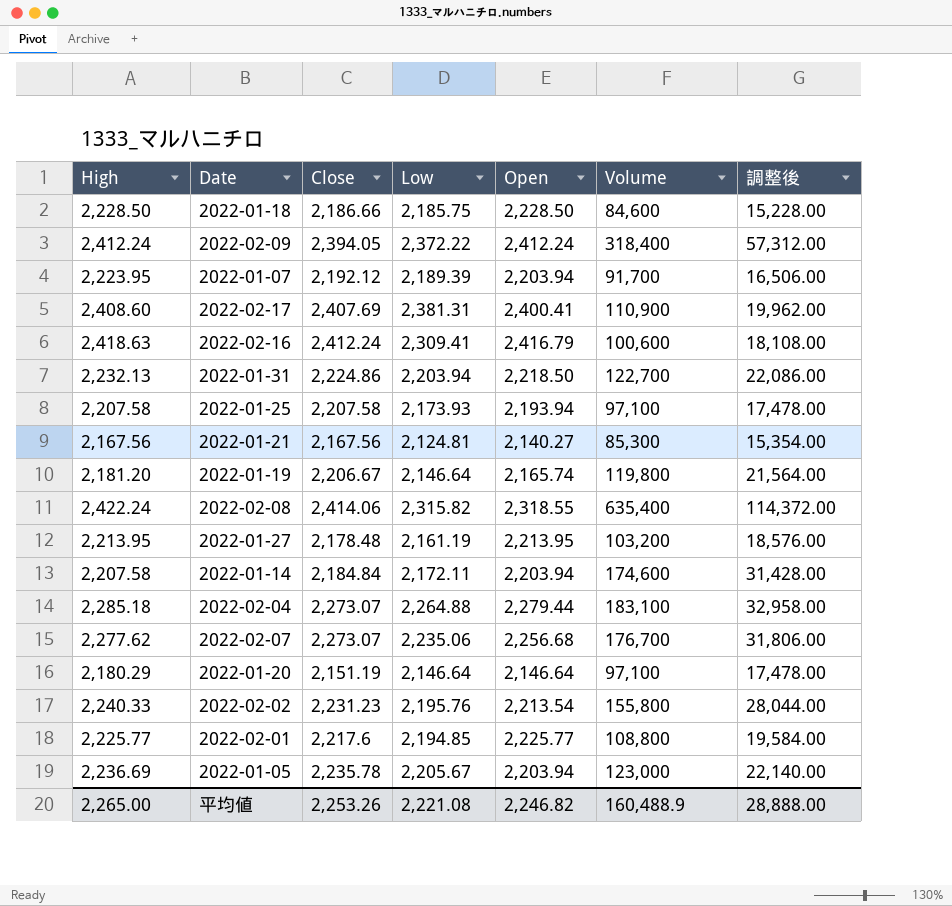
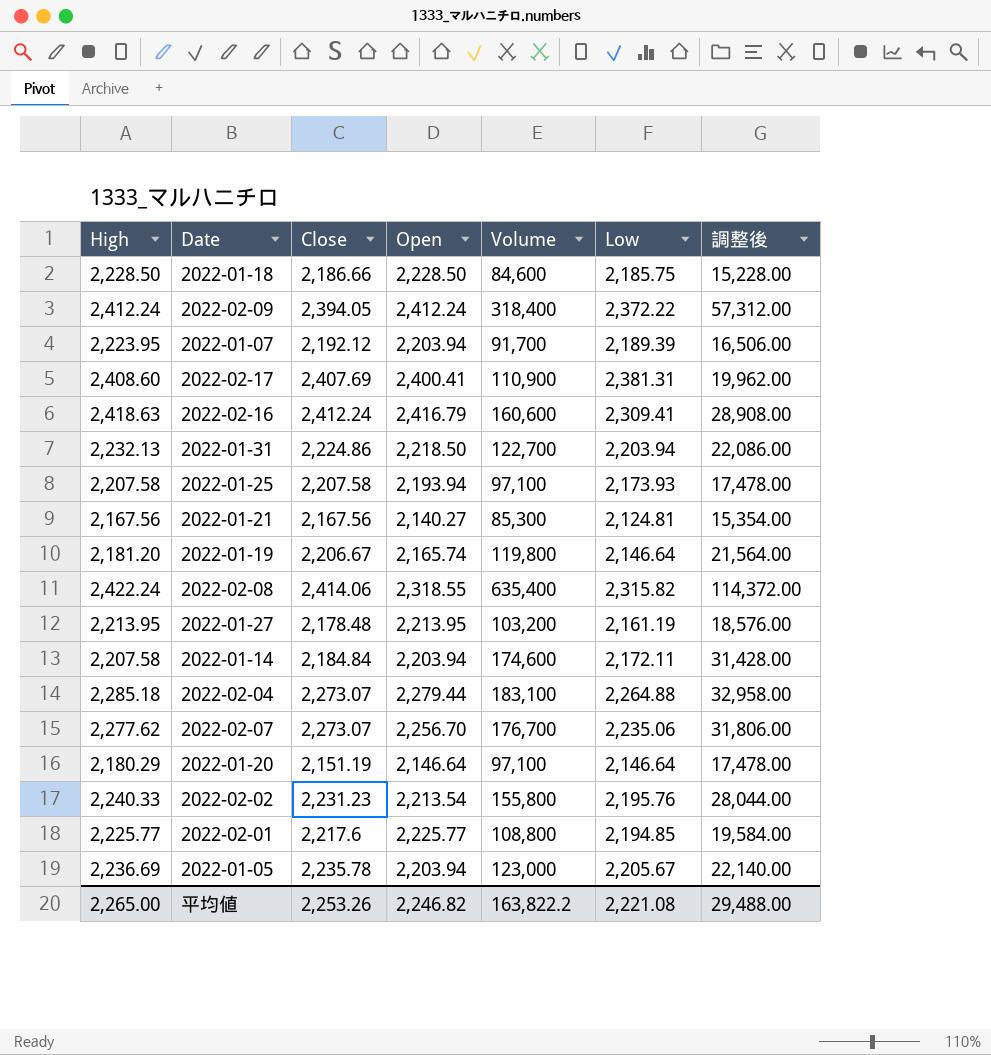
column Low | position: 4 -> 6
2022-02-16 | Volume: 100,600 -> 160,600
2022-02-16 | 調整後: 18,108.00 -> 28,908.00
2022-02-07 | Open: 2,256.68 -> 2,256.70
平均値 | Volume: 160,488.9 -> 163,822.2
平均値 | 調整後: 28,888.00 -> 29,488.00

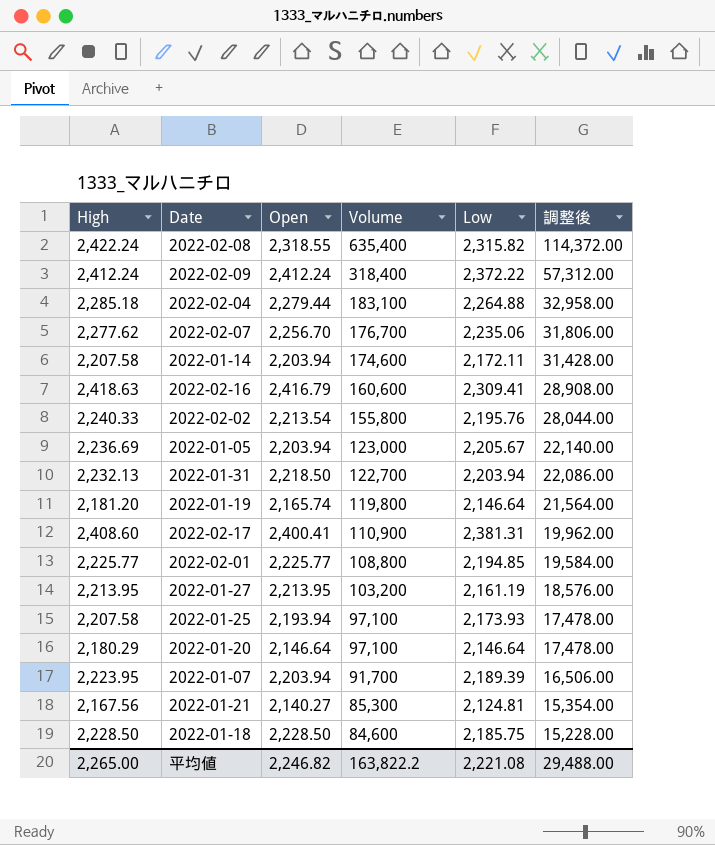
row order: none -> Volume descending
column Close | position: 3 -> none

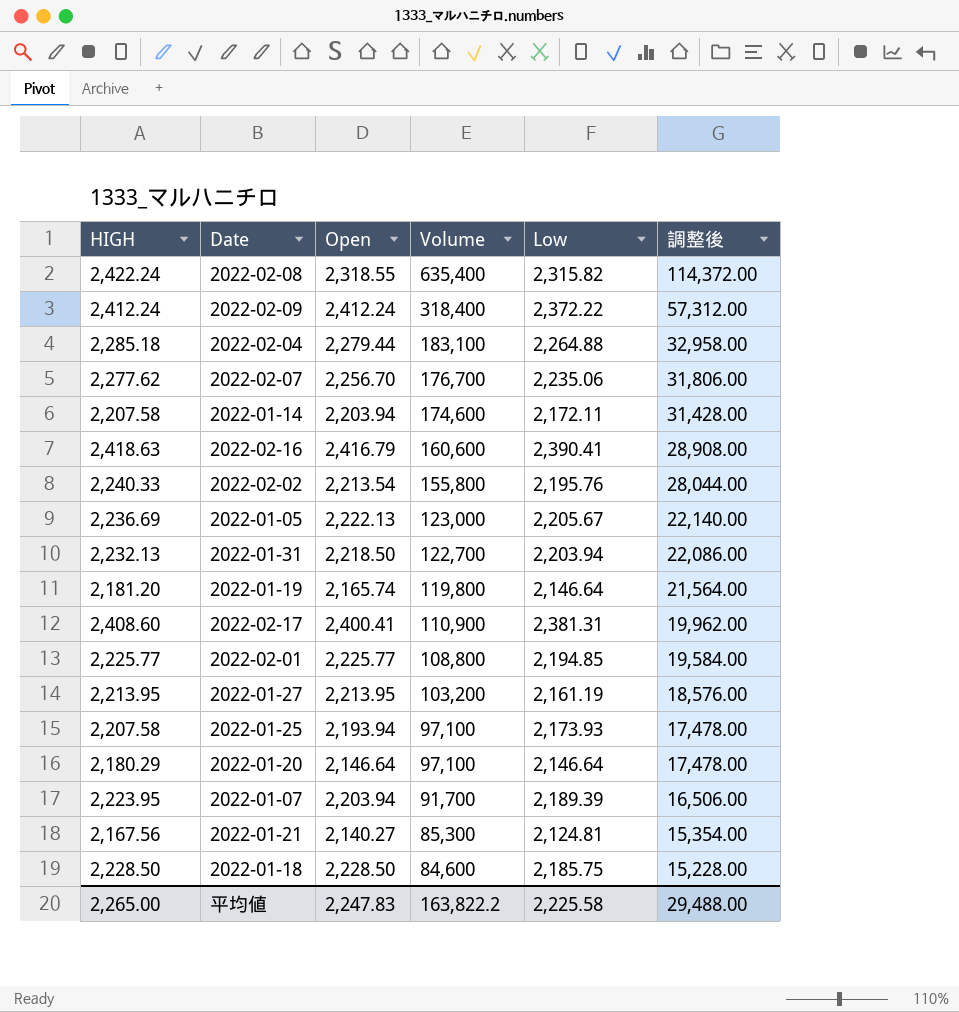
column name: High -> HIGH
2022-02-16 | Low: 2,309.41 -> 2,390.41
2022-01-05 | Open: 2,203.94 -> 2,222.13
平均値 | Open: 2,246.82 -> 2,247.83
平均値 | Low: 2,221.08 -> 2,225.58

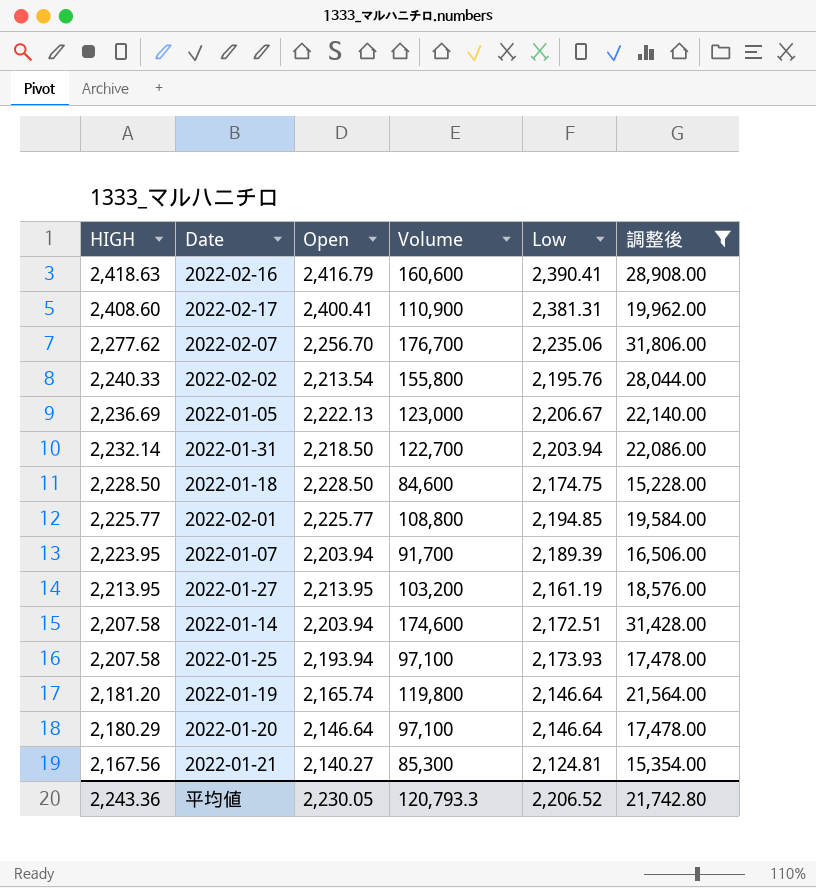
filter: none -> 調整後 <= 31,806.00
row order: Volume descending -> HIGH descending
2022-01-05 | Low: 2,205.67 -> 2,206.67
2022-01-31 | HIGH: 2,232.13 -> 2,232.14
2022-01-18 | Low: 2,185.75 -> 2,174.75
2022-01-14 | Low: 2,172.11 -> 2,172.51
平均値 | HIGH: 2,265.00 -> 2,243.36
平均値 | Open: 2,247.83 -> 2,230.05
平均値 | Volume: 163,822.2 -> 120,793.3
平均値 | Low: 2,225.58 -> 2,206.52
平均値 | 調整後: 29,488.00 -> 21,742.80

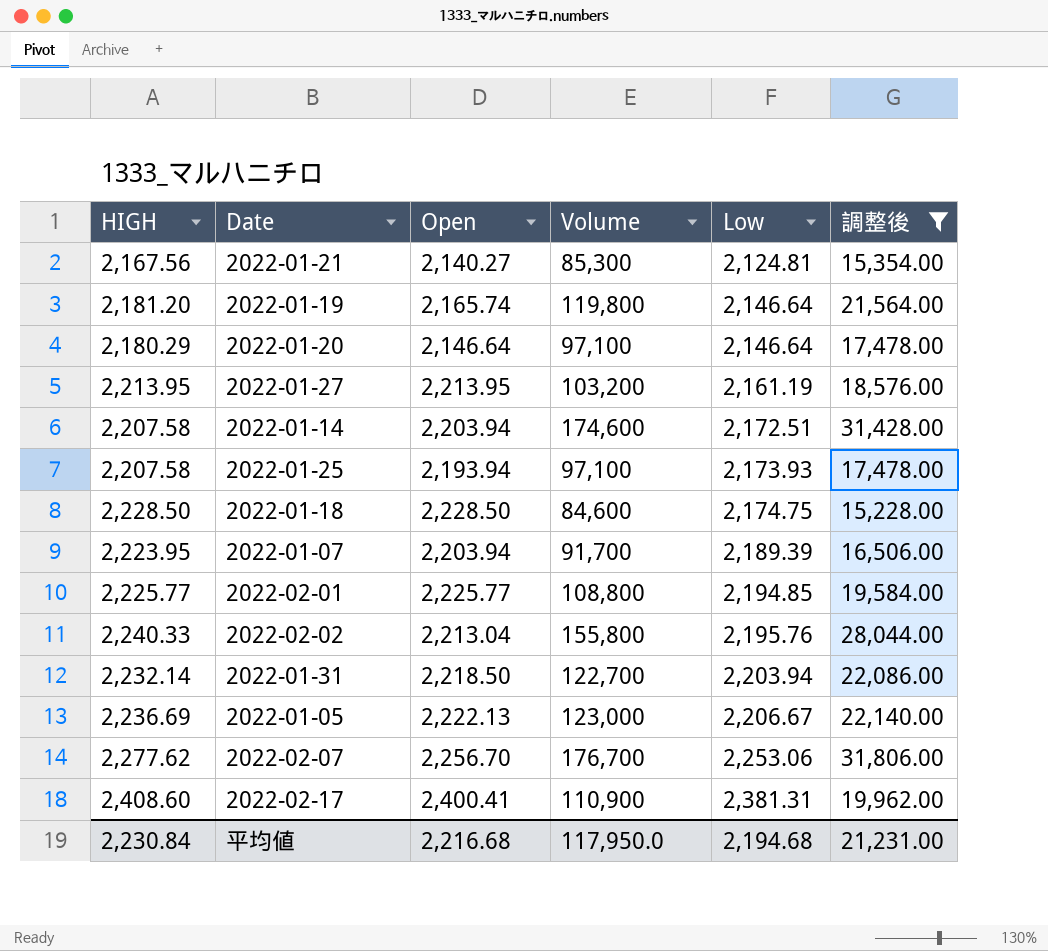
row order: HIGH descending -> Low ascending
row 2022-02-16: 2,418.63 | 2,416.79 | 160,600 | 2,390.41 | 28,908.00 -> none
2022-02-02 | Open: 2,213.54 -> 2,213.04
2022-02-07 | Low: 2,235.06 -> 2,253.06
平均値 | HIGH: 2,243.36 -> 2,230.84
平均値 | Open: 2,230.05 -> 2,216.68
平均値 | Volume: 120,793.3 -> 117,950.0
平均値 | Low: 2,206.52 -> 2,194.68
平均値 | 調整後: 21,742.80 -> 21,231.00

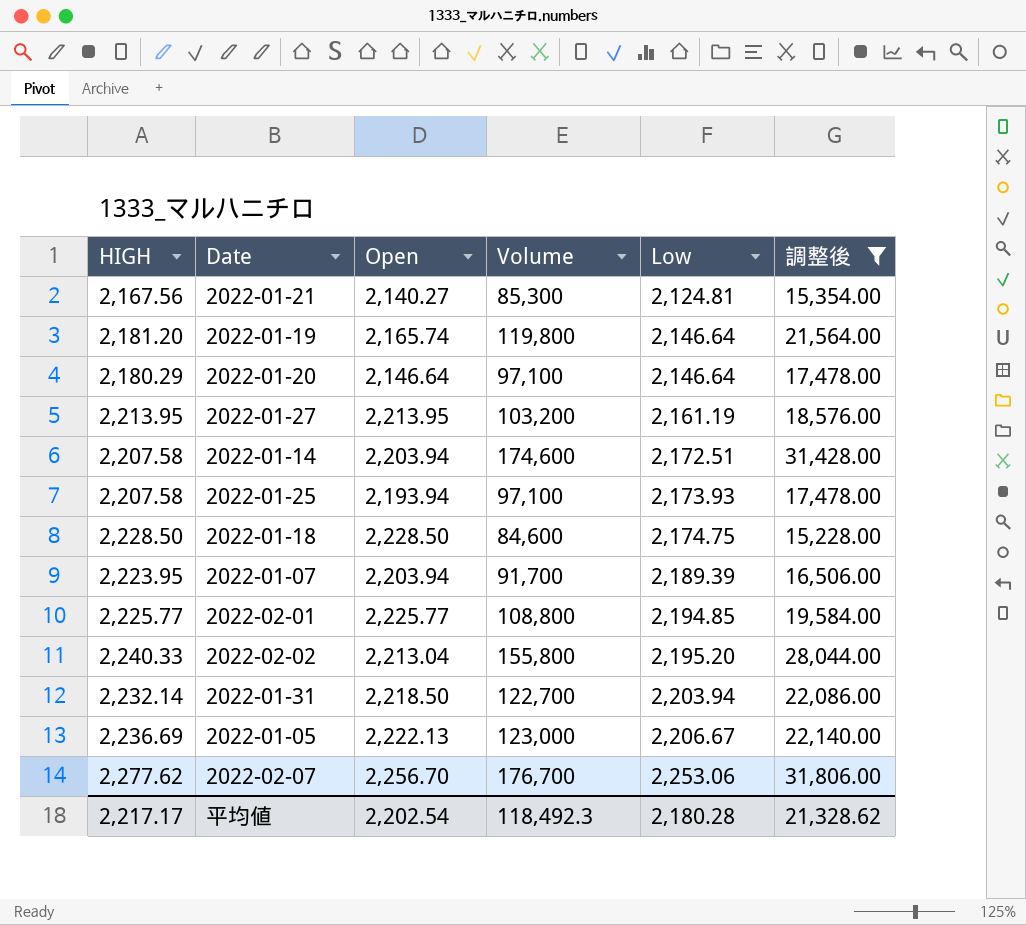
row 2022-02-17: 2,408.60 | 2,400.41 | 110,900 | 2,381.31 | 19,962.00 -> none
2022-02-02 | Low: 2,195.76 -> 2,195.20
平均値 | HIGH: 2,230.84 -> 2,217.17
平均値 | Open: 2,216.68 -> 2,202.54
平均値 | Volume: 117,950.0 -> 118,492.3
平均値 | Low: 2,194.68 -> 2,180.28
平均値 | 調整後: 21,231.00 -> 21,328.62

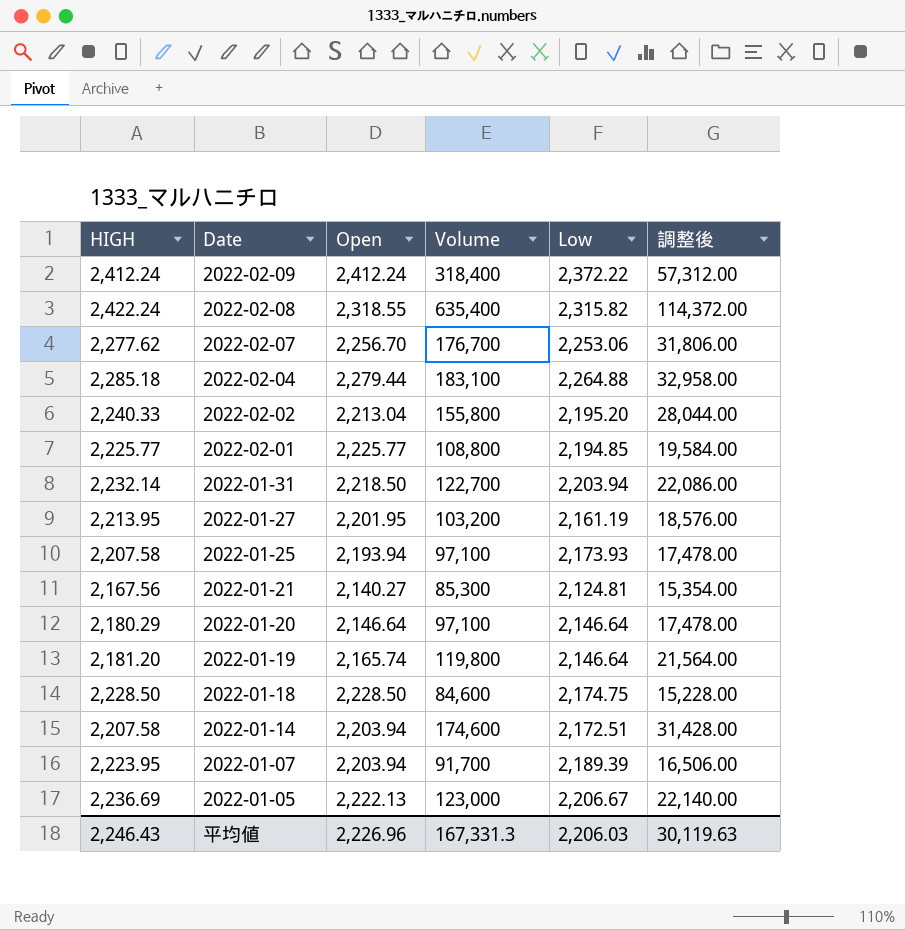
filter: 調整後 <= 31,806.00 -> none
row order: Low ascending -> Date descending
2022-01-27 | Open: 2,213.95 -> 2,201.95
平均値 | HIGH: 2,217.17 -> 2,246.43
平均値 | Open: 2,202.54 -> 2,226.96
平均値 | Volume: 118,492.3 -> 167,331.3
平均値 | Low: 2,180.28 -> 2,206.03
平均値 | 調整後: 21,328.62 -> 30,119.63

